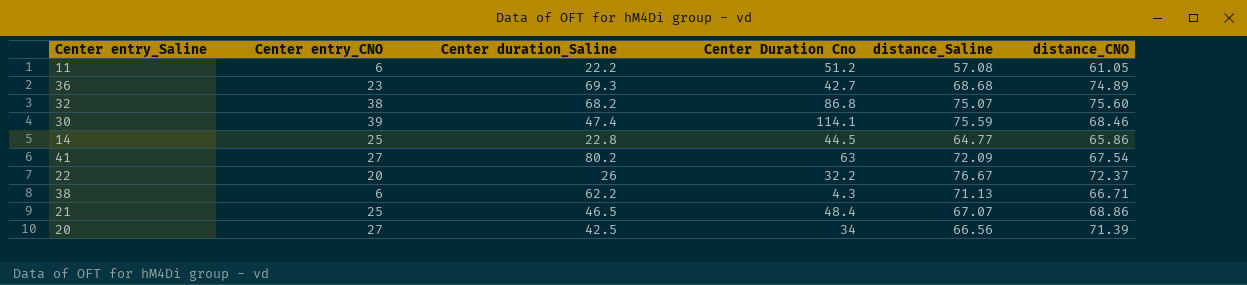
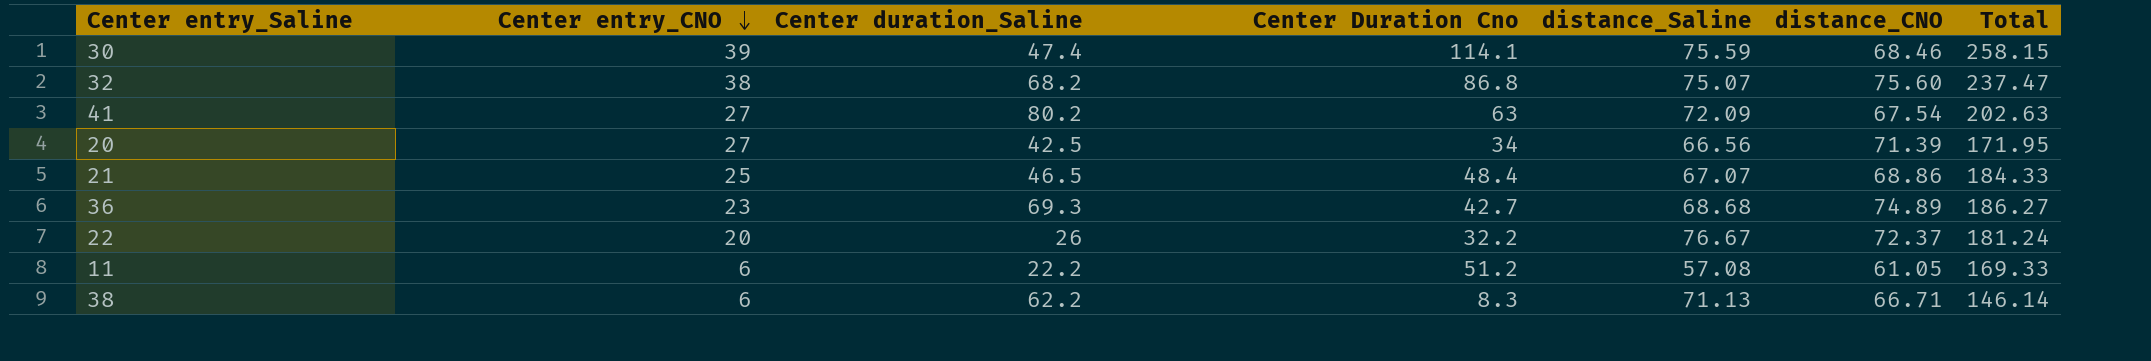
row order: none -> Center entry_CNO descending
column Total | formula: none -> [Center Duration Cno] + [distance_Saline] + [distance_CNO]
row 14: 25 | 22.8 | 44.5 | 64.77 | 65.86 -> none
38 | Center Duration Cno: 4.3 -> 8.3

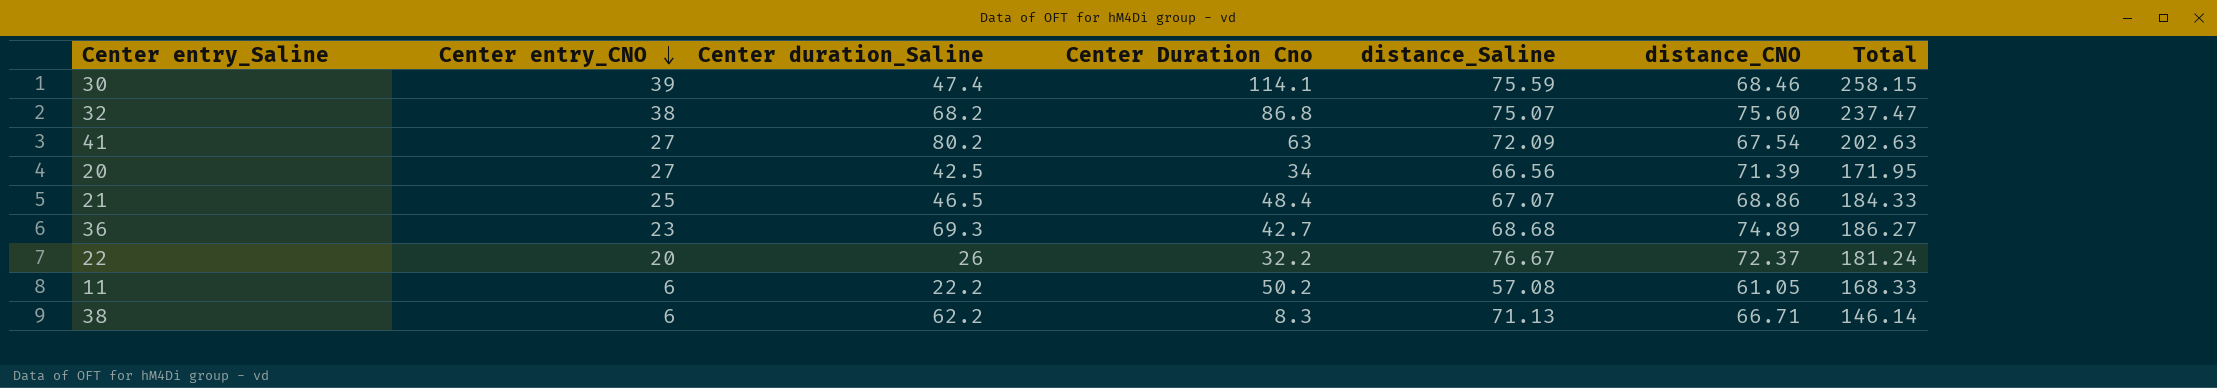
11 | Center Duration Cno: 51.2 -> 50.2
11 | Total: 169.33 -> 168.33

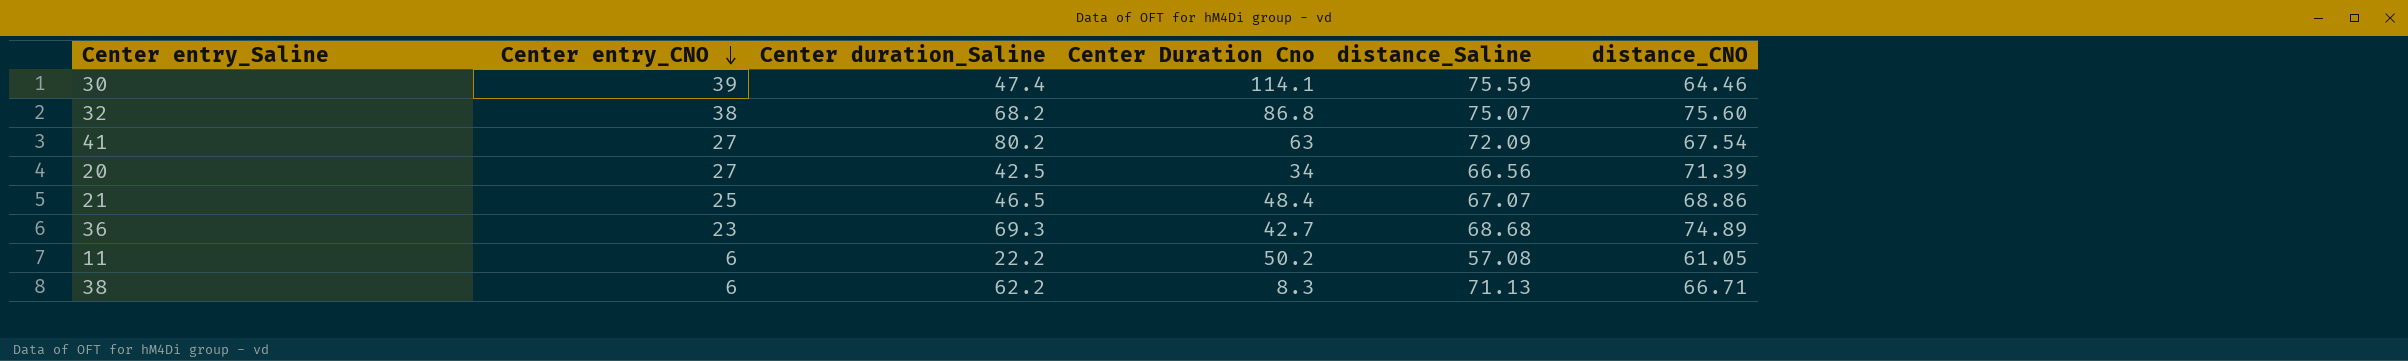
column Total | formula: [Center Duration Cno] + [distance_Saline] + [distance_CNO] -> none
row 22: 20 | 26 | 32.2 | 76.67 | 72.37 | 181.24 -> none
30 | distance_CNO: 68.46 -> 64.46

